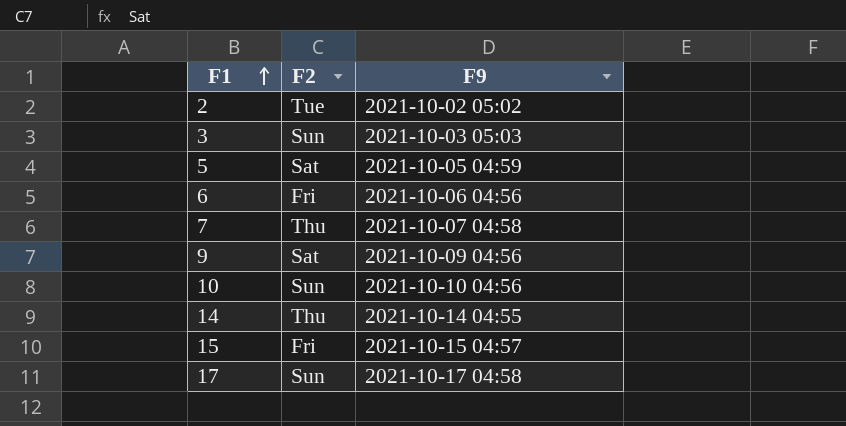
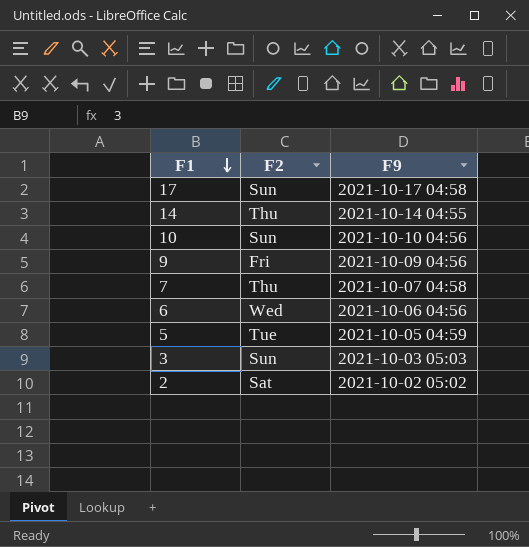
row order: F1 ascending -> F1 descending
row 15: Fri | 2021-10-15 04:57 -> none
9 | F2: Sat -> Fri
6 | F2: Fri -> Wed
5 | F2: Sat -> Tue
2 | F2: Tue -> Sat

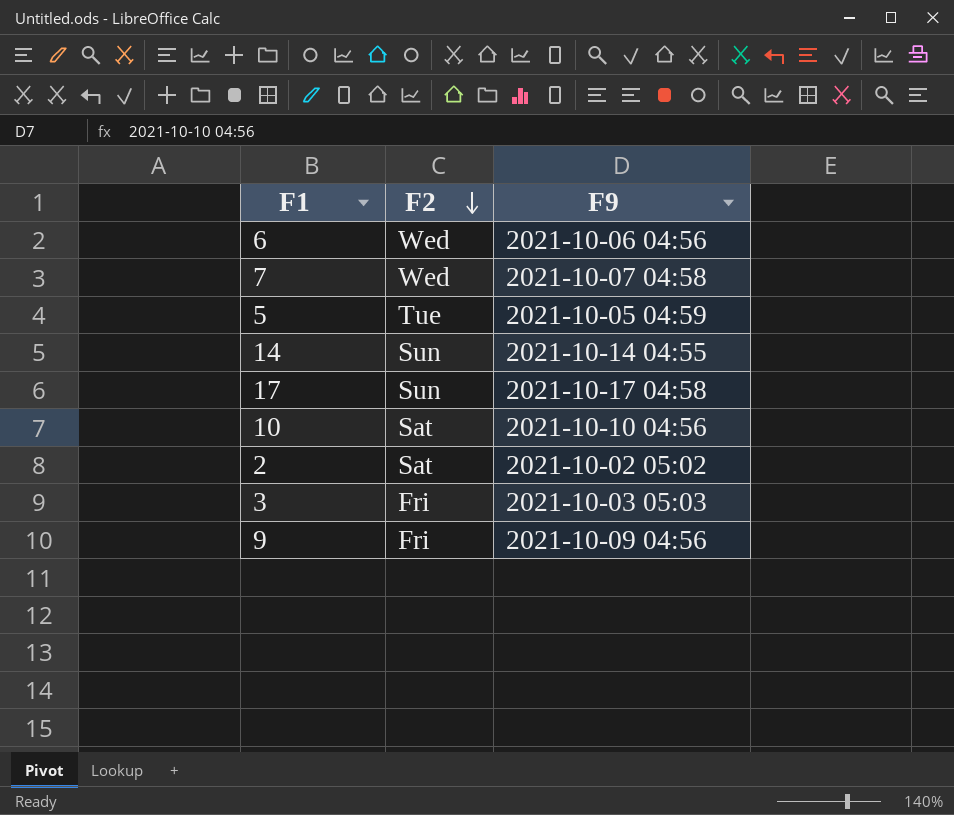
row order: F1 descending -> F2 descending
7 | F2: Thu -> Wed
14 | F2: Thu -> Sun
10 | F2: Sun -> Sat
3 | F2: Sun -> Fri

